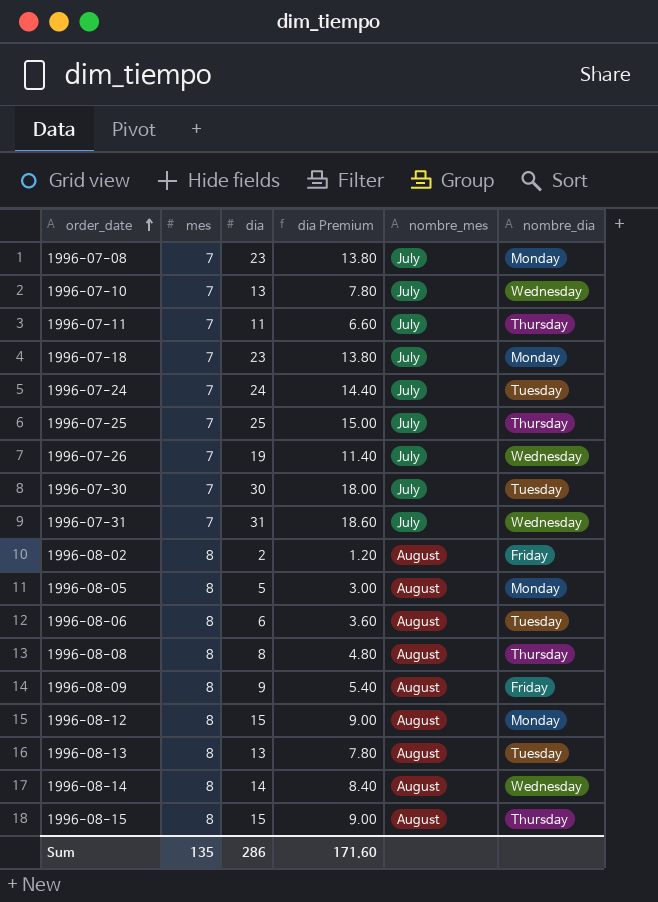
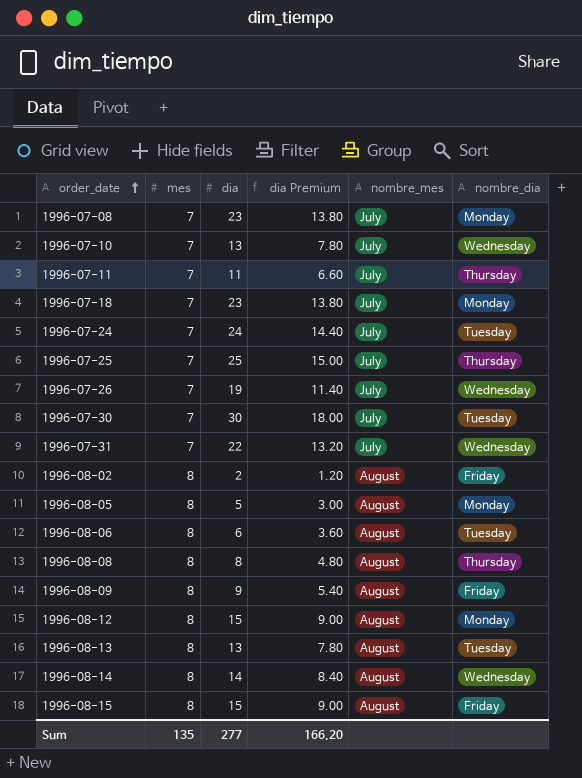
1996-07-31 | dia: 31 -> 22
1996-07-31 | dia Premium: 18.60 -> 13.20
1996-08-15 | nombre_dia: Thursday -> Friday
Sum | dia: 286 -> 277
Sum | dia Premium: 171.60 -> 166.20

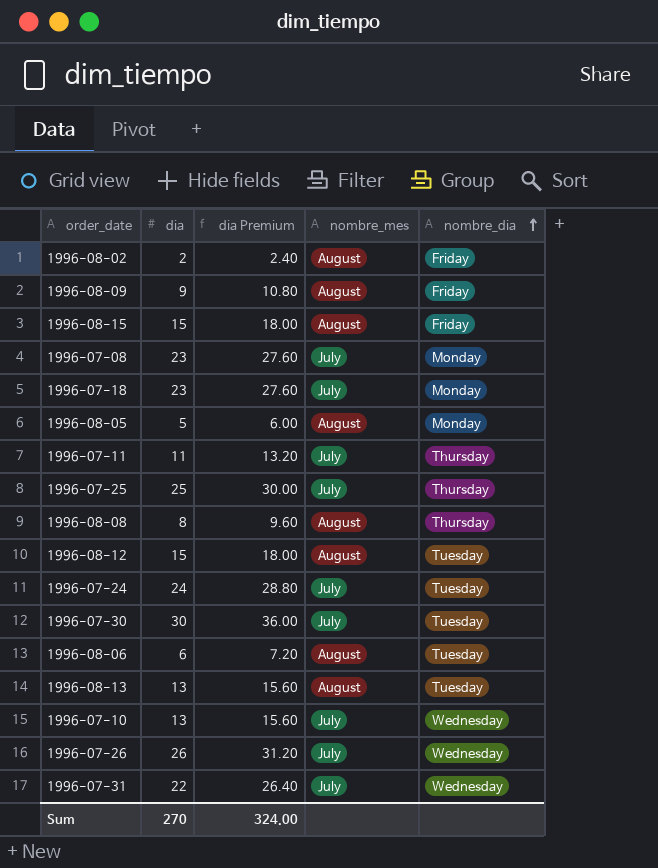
row order: order_date ascending -> nombre_dia ascending
column mes | position: 2 -> none
column dia Premium | formula: [dia] * 0.6 -> [dia] * 1.2
row 1996-08-14: 8 | 14 | 8.40 | August | Wednesday -> none
1996-08-12 | nombre_dia: Monday -> Tuesday
1996-07-26 | dia: 19 -> 26
Sum | dia: 277 -> 270
Sum | dia Premium: 166.20 -> 324.00

